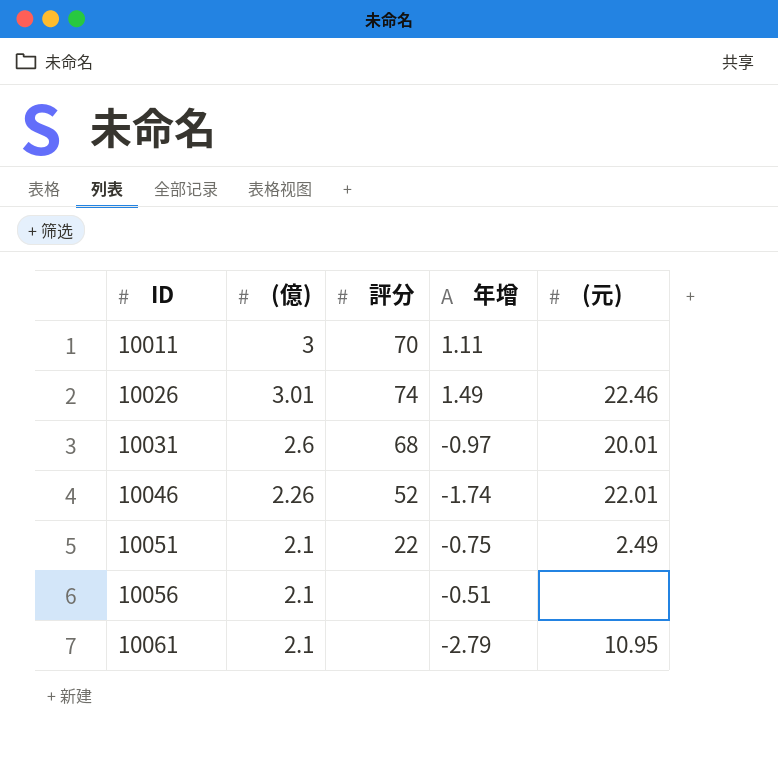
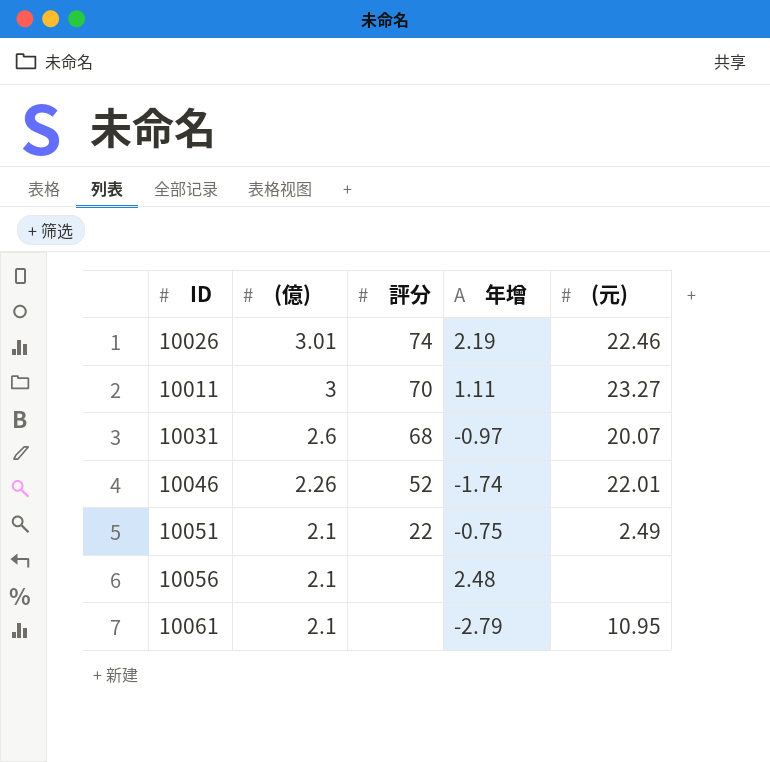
row order: ID ascending -> (億) descending
10026 | 年增: 1.49 -> 2.19
10011 | (元): none -> 23.27
10031 | (元): 20.01 -> 20.07
10056 | 年增: -0.51 -> 2.48

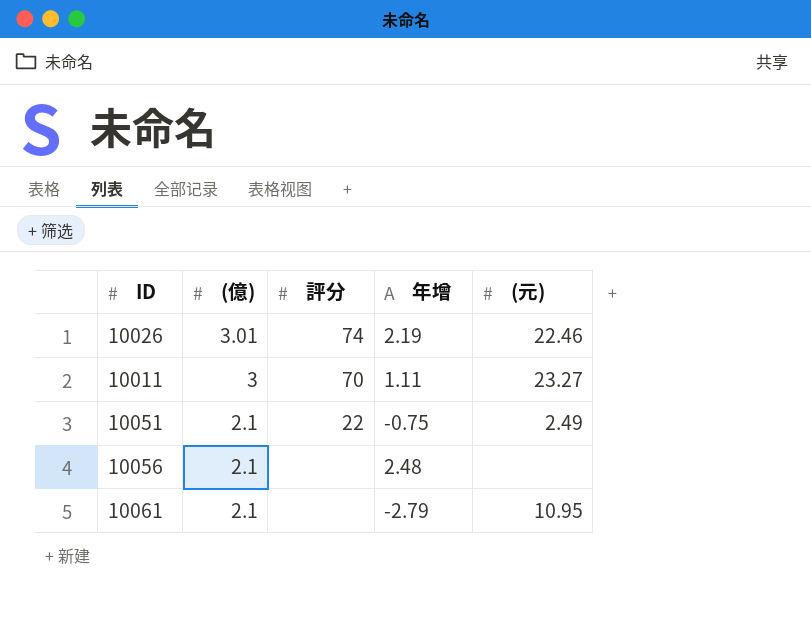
row 10031: 2.6 | 68 | -0.97 | 20.07 -> none
row 10046: 2.26 | 52 | -1.74 | 22.01 -> none

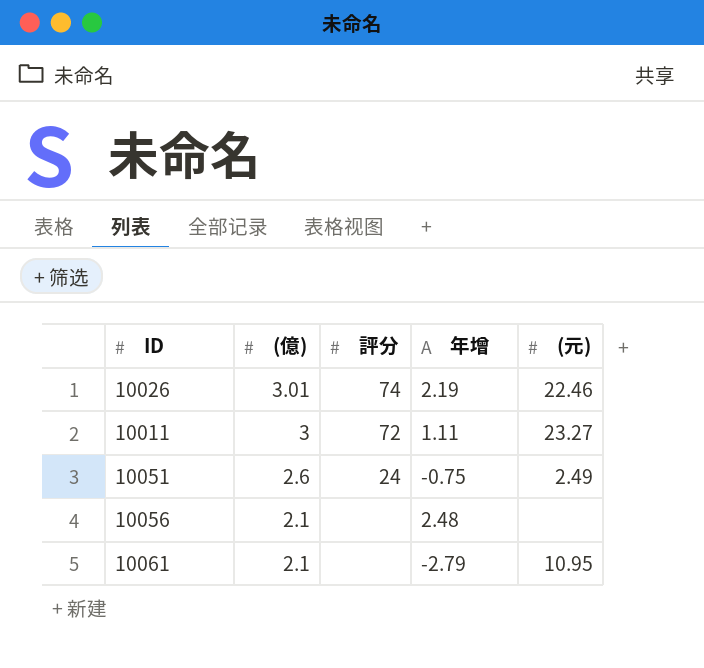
10011 | 評分: 70 -> 72
10051 | (億): 2.1 -> 2.6
10051 | 評分: 22 -> 24

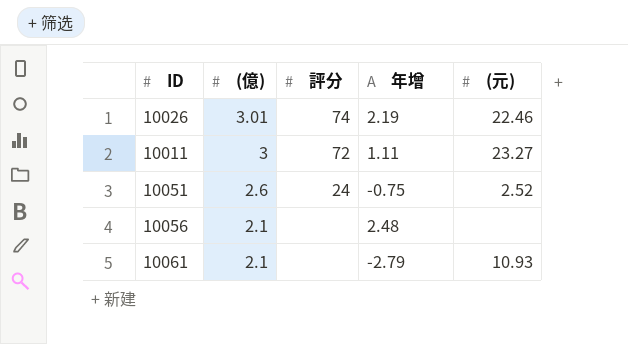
10051 | (元): 2.49 -> 2.52
10061 | (元): 10.95 -> 10.93

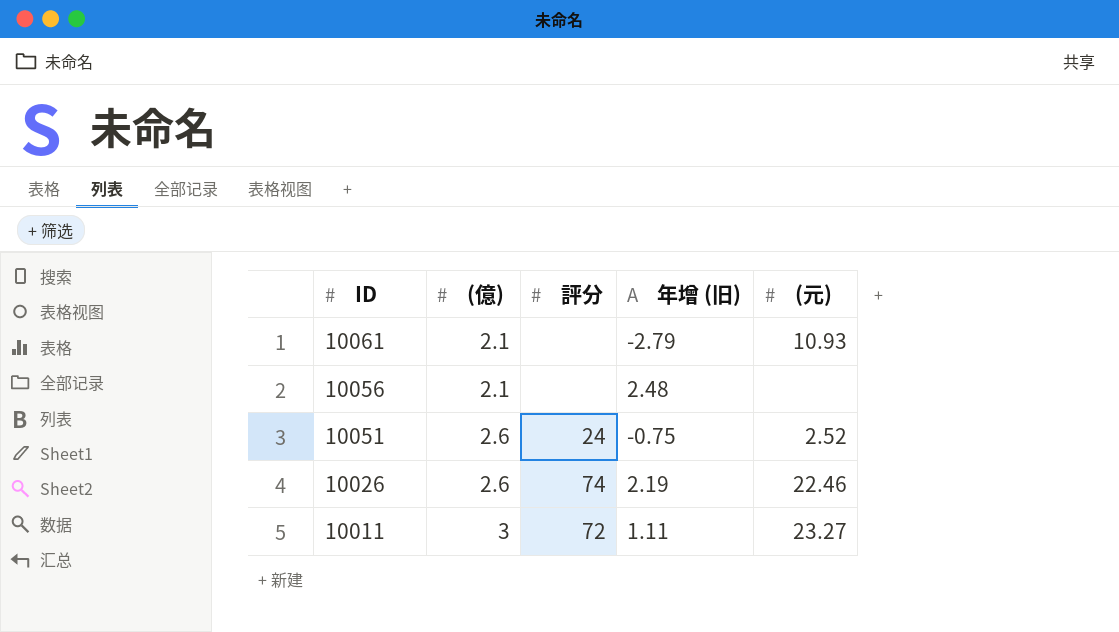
row order: (億) descending -> ID descending
column name: 年增 -> 年增 (旧)
10026 | (億): 3.01 -> 2.6

